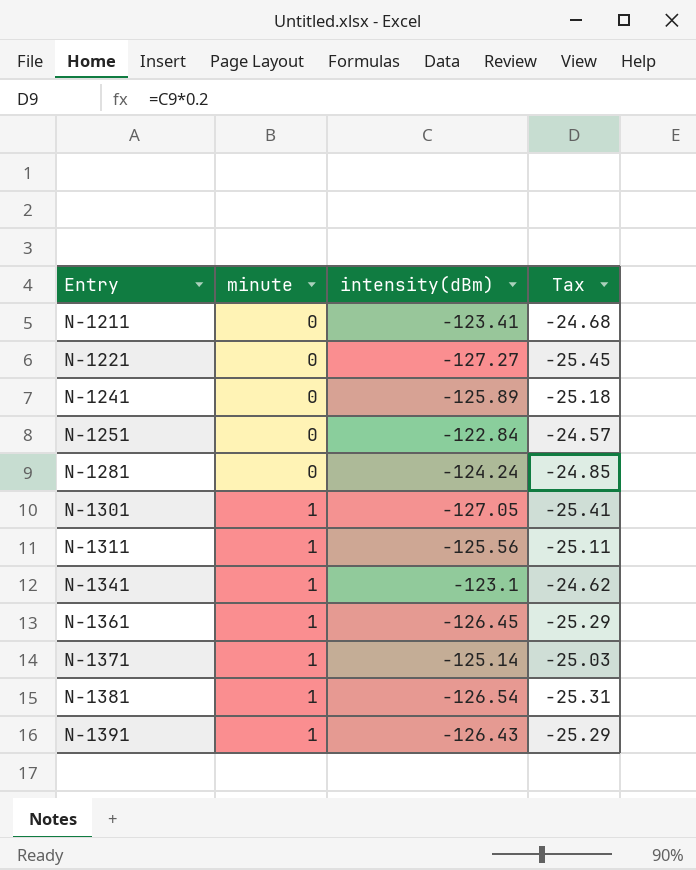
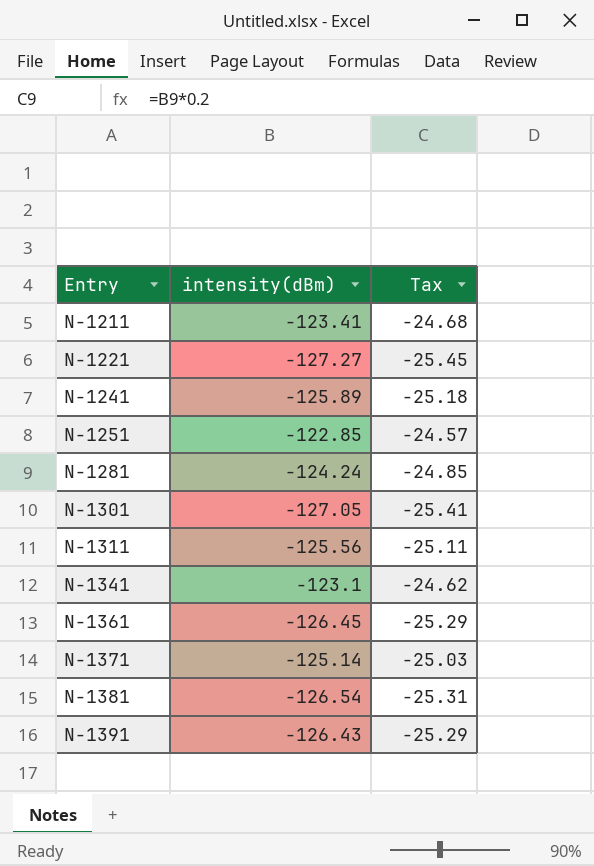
column minute | position: 2 -> none
N-1251 | intensity(dBm): -122.84 -> -122.85

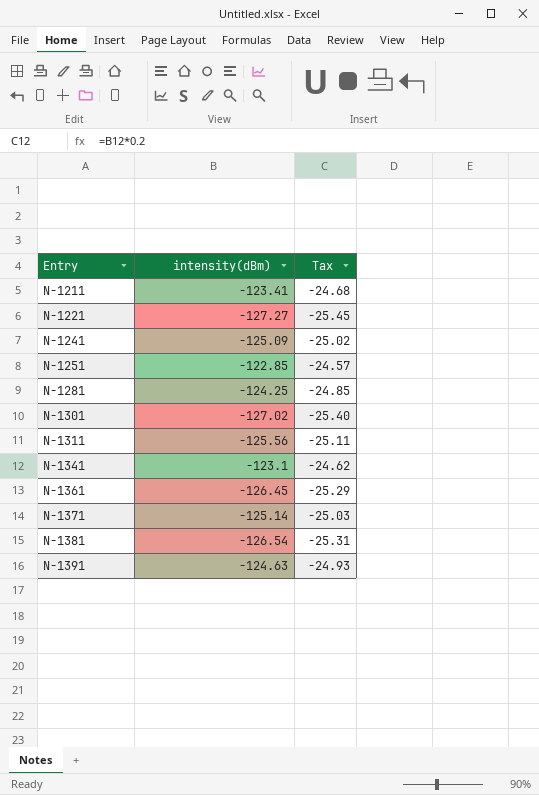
N-1241 | intensity(dBm): -125.89 -> -125.09
N-1241 | Tax: -25.18 -> -25.02
N-1281 | intensity(dBm): -124.24 -> -124.25
N-1301 | intensity(dBm): -127.05 -> -127.02
N-1301 | Tax: -25.41 -> -25.40
N-1391 | intensity(dBm): -126.43 -> -124.63
N-1391 | Tax: -25.29 -> -24.93

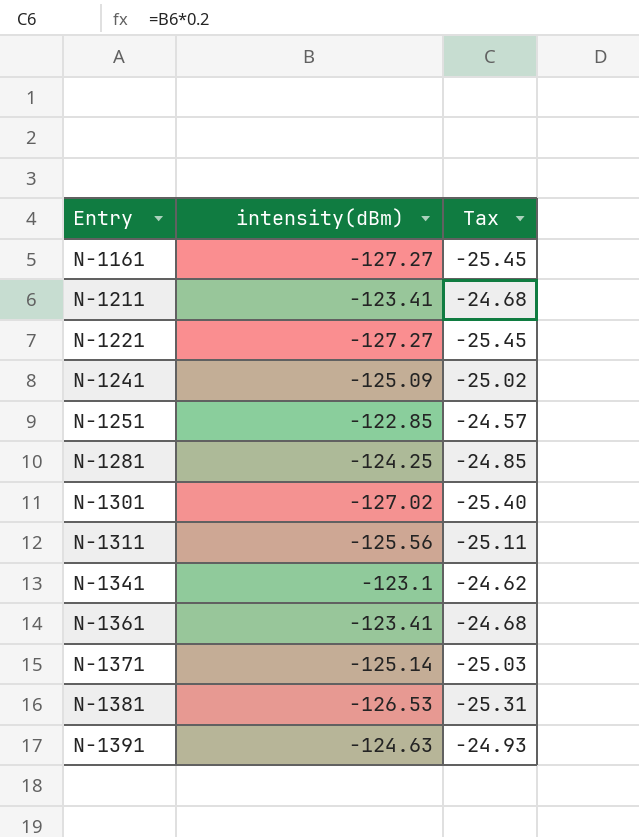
row N-1161: none -> -127.27 | -25.45
N-1361 | intensity(dBm): -126.45 -> -123.41
N-1361 | Tax: -25.29 -> -24.68
N-1381 | intensity(dBm): -126.54 -> -126.53

